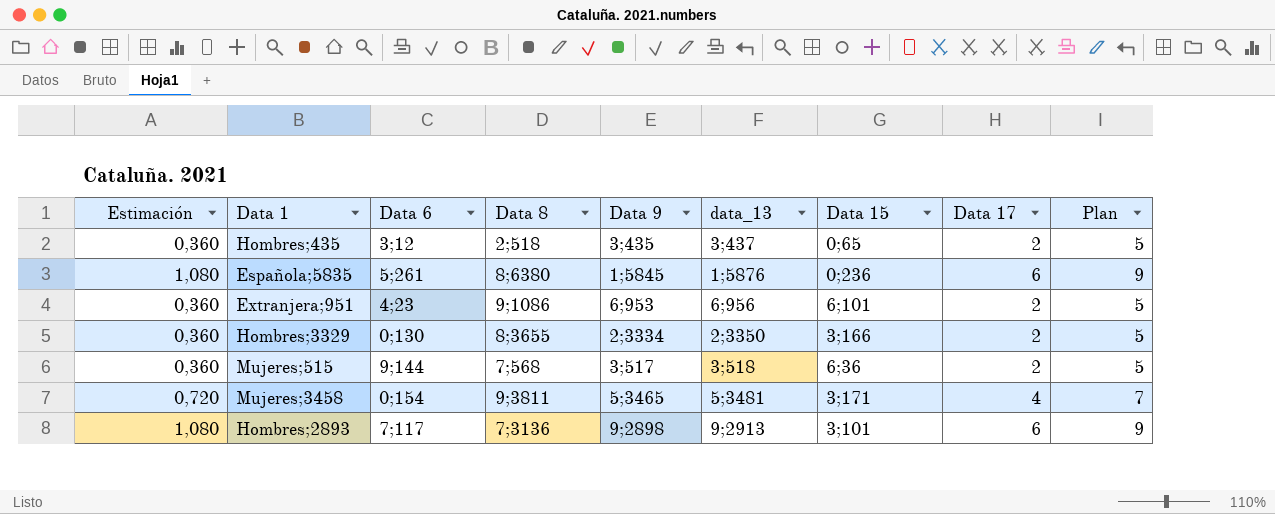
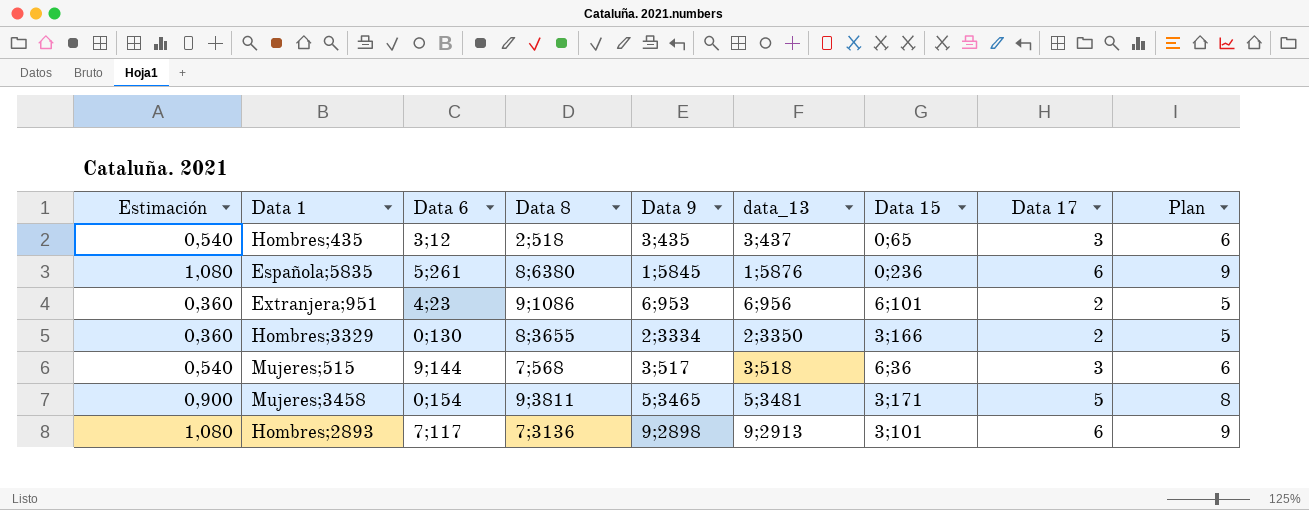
Hombres;435 | Estimación: 0,360 -> 0,540
Hombres;435 | Data 17: 2 -> 3
Hombres;435 | Plan: 5 -> 6
Mujeres;515 | Estimación: 0,360 -> 0,540
Mujeres;515 | Data 17: 2 -> 3
Mujeres;515 | Plan: 5 -> 6
Mujeres;3458 | Estimación: 0,720 -> 0,900
Mujeres;3458 | Data 17: 4 -> 5
Mujeres;3458 | Plan: 7 -> 8

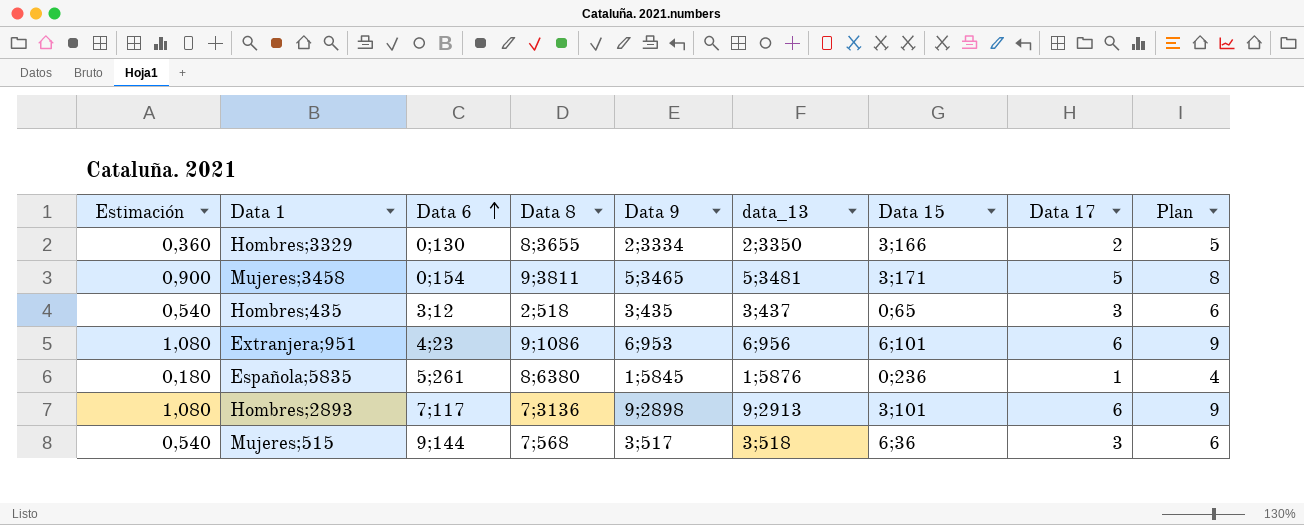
row order: none -> Data 6 ascending
Extranjera;951 | Estimación: 0,360 -> 1,080
Extranjera;951 | Data 17: 2 -> 6
Extranjera;951 | Plan: 5 -> 9
Española;5835 | Estimación: 1,080 -> 0,180
Española;5835 | Data 17: 6 -> 1
Española;5835 | Plan: 9 -> 4

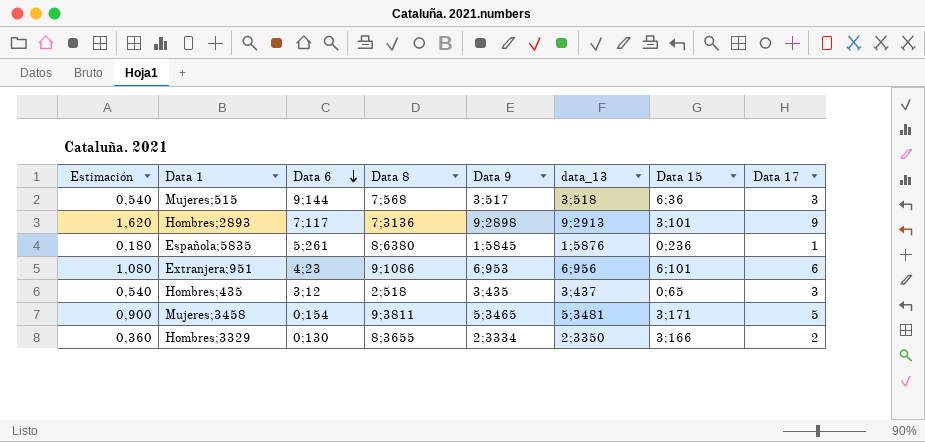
row order: Data 6 ascending -> Data 6 descending
column Plan | formula: [Data 17] + 3 -> none
Hombres;2893 | Estimación: 1,080 -> 1,620
Hombres;2893 | Data 17: 6 -> 9

